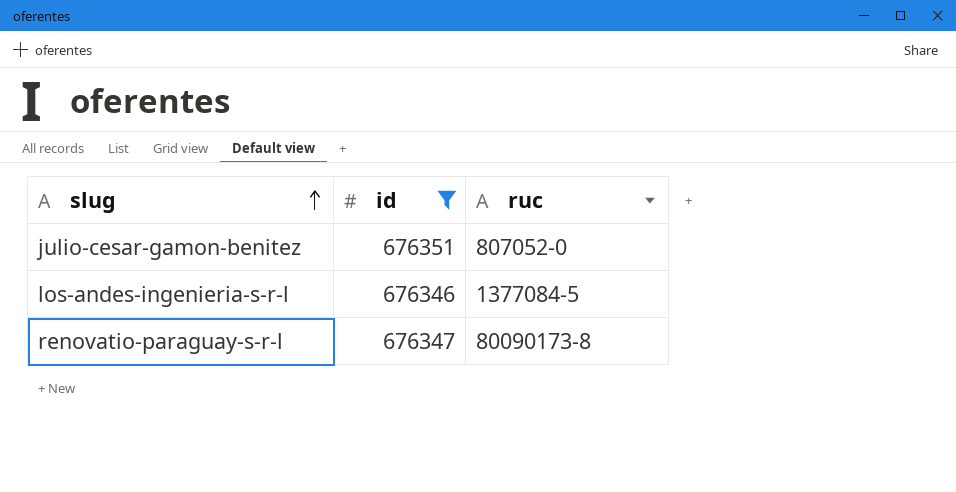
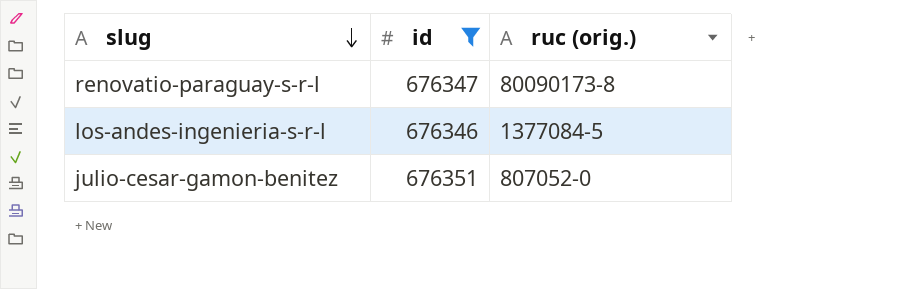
row order: slug ascending -> slug descending
column name: ruc -> ruc (orig.)

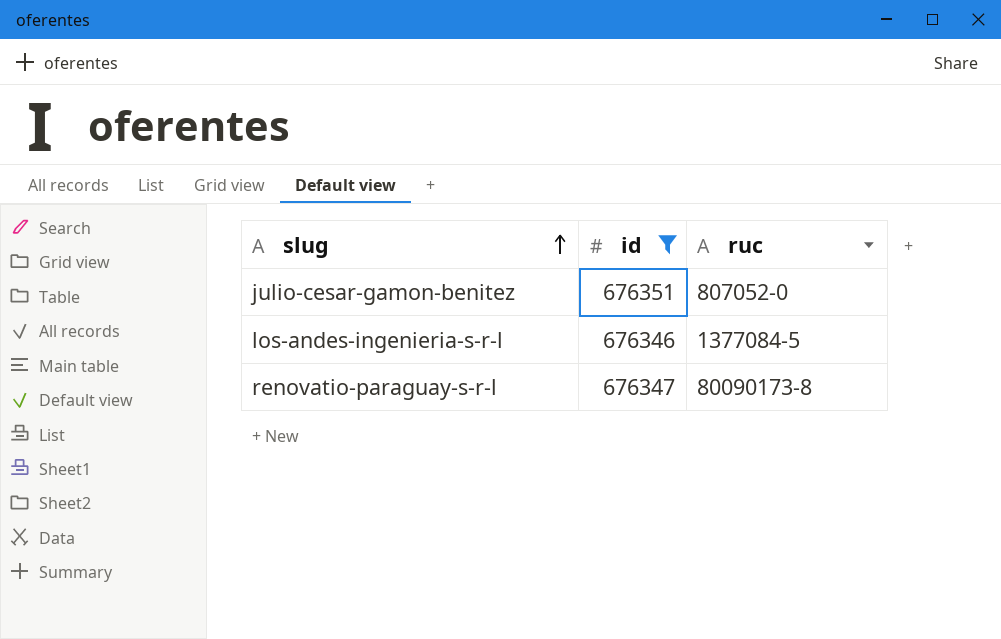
row order: slug descending -> slug ascending
column name: ruc (orig.) -> ruc

